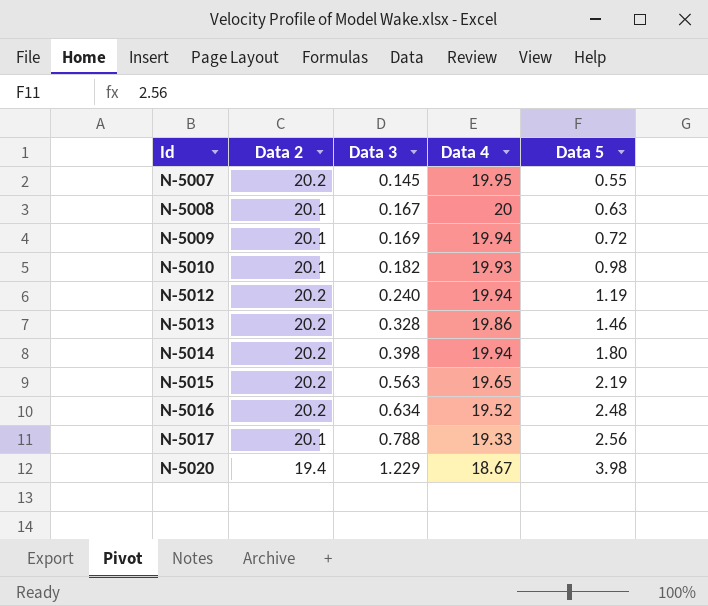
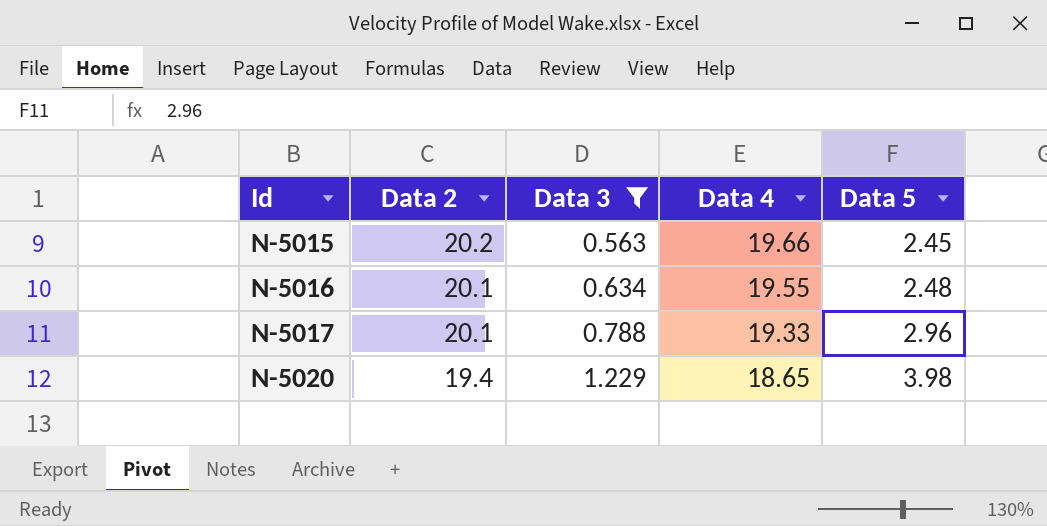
filter: none -> Data 3 >= 0.563
N-5015 | Data 4: 19.65 -> 19.66
N-5015 | Data 5: 2.19 -> 2.45
N-5016 | Data 2: 20.2 -> 20.1
N-5016 | Data 4: 19.52 -> 19.55
N-5017 | Data 5: 2.56 -> 2.96
N-5020 | Data 4: 18.67 -> 18.65

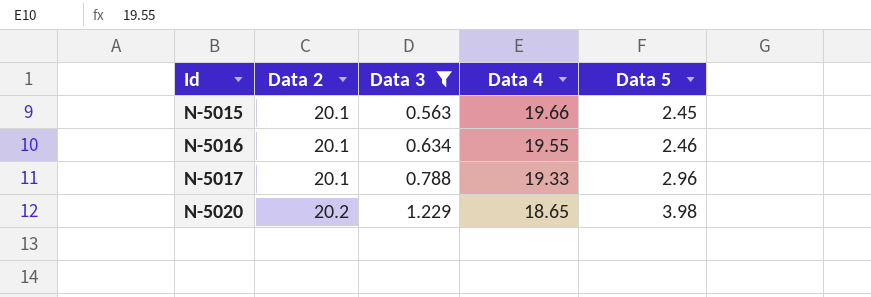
N-5015 | Data 2: 20.2 -> 20.1
N-5016 | Data 5: 2.48 -> 2.46
N-5020 | Data 2: 19.4 -> 20.2

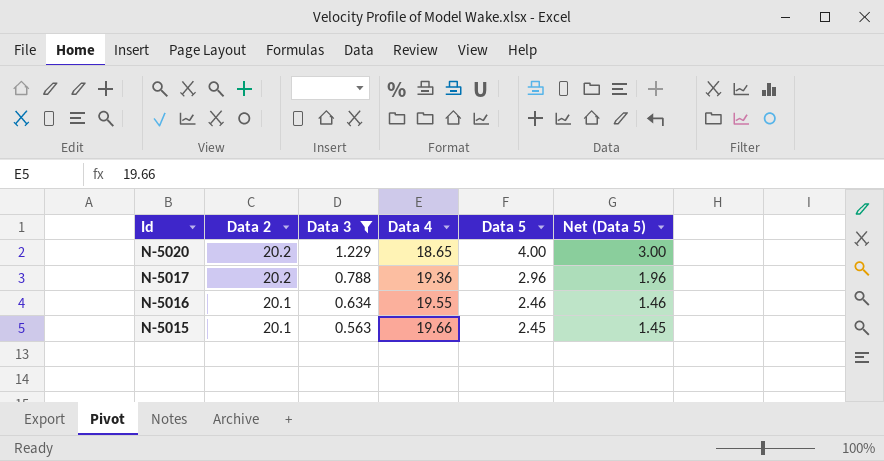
row order: Id ascending -> Id descending
column Net (Data 5) | formula: none -> [Data 5] - 1
N-5020 | Data 5: 3.98 -> 4.00
N-5017 | Data 2: 20.1 -> 20.2
N-5017 | Data 4: 19.33 -> 19.36

